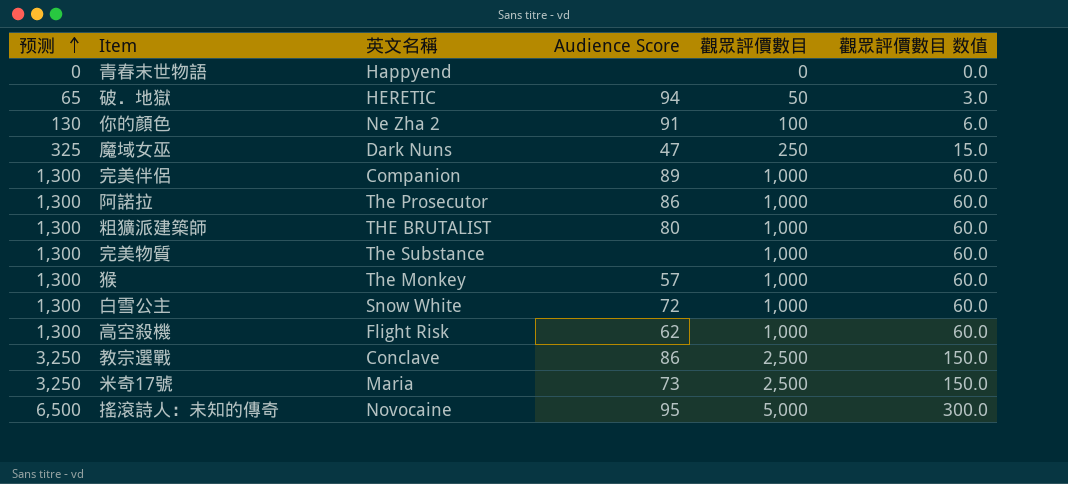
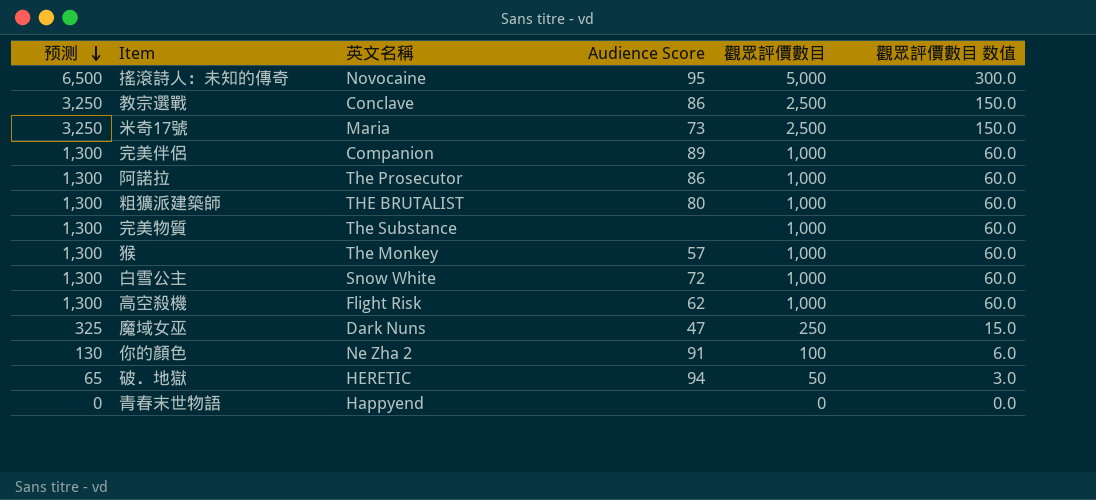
row order: 预测 ascending -> 预测 descending

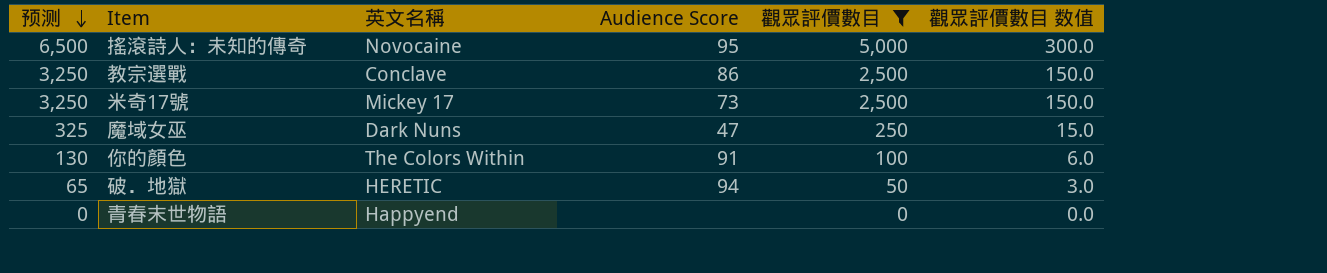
filter: none -> 觀眾評價數目 != 1,000
米奇17號 | 英文名稱: Maria -> Mickey 17
你的顏色 | 英文名稱: Ne Zha 2 -> The Colors Within

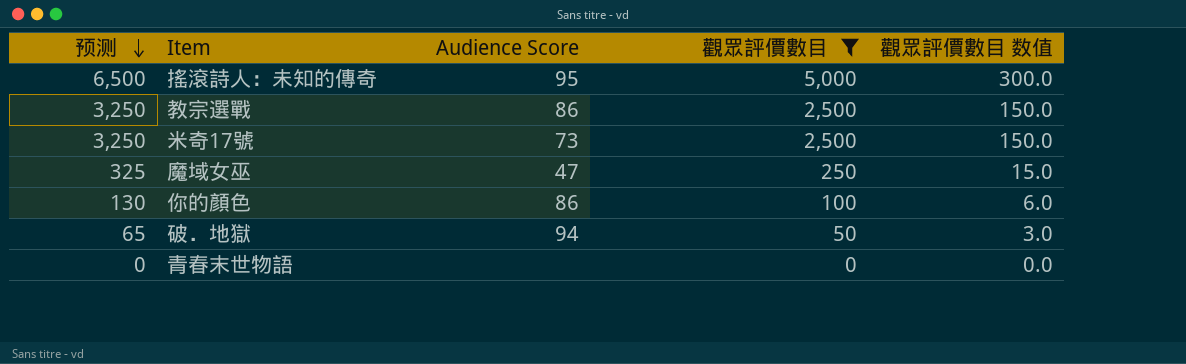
column 英文名稱 | position: 3 -> none
你的顏色 | Audience Score: 91 -> 86

